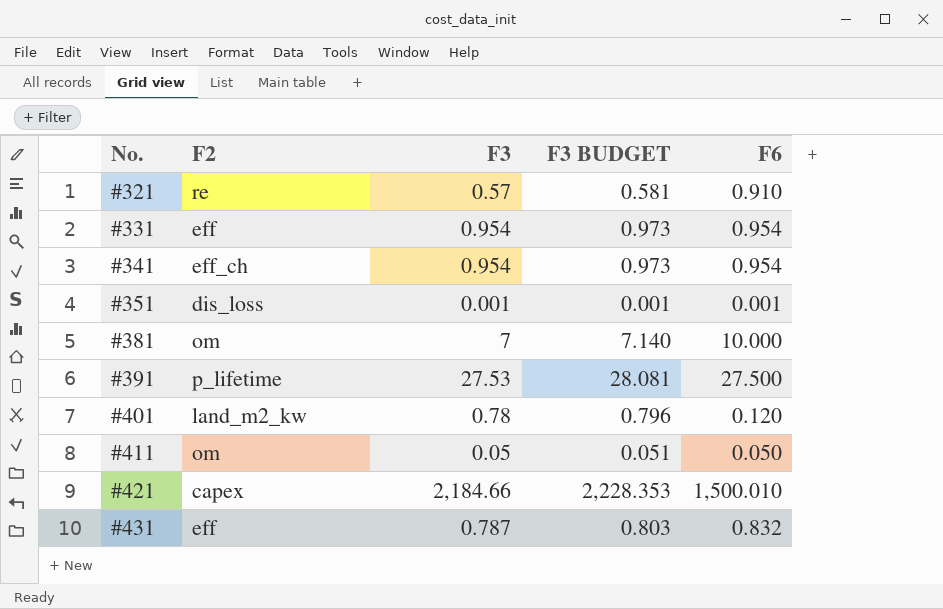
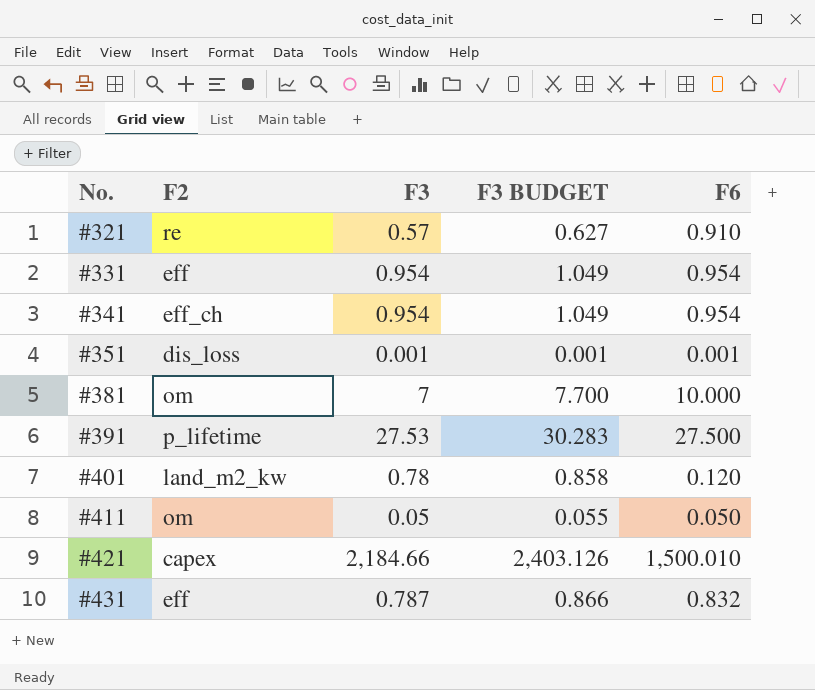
column F3 BUDGET | formula: [F3] * 1.02 -> [F3] * 1.1

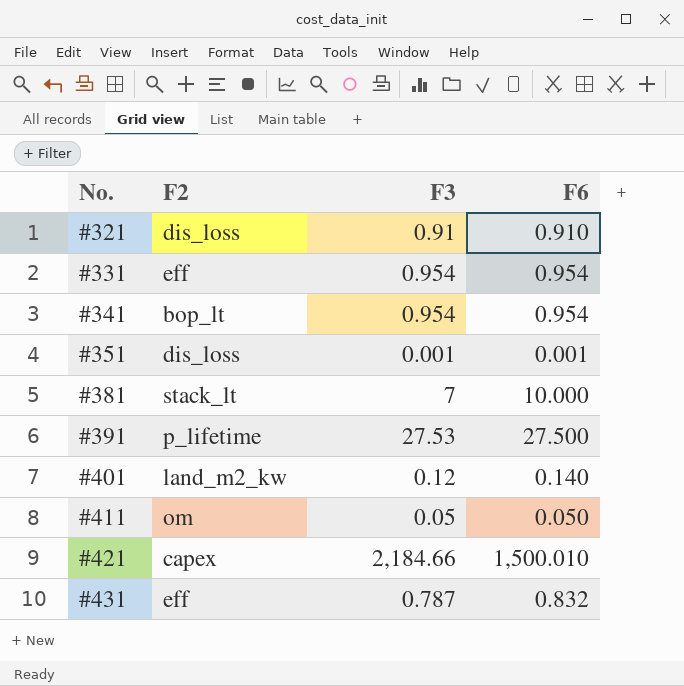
column F3 BUDGET | formula: [F3] * 1.1 -> none
#321 | F2: re -> dis_loss
#321 | F3: 0.57 -> 0.91
#341 | F2: eff_ch -> bop_lt
#381 | F2: om -> stack_lt
#401 | F3: 0.78 -> 0.12
#401 | F6: 0.120 -> 0.140

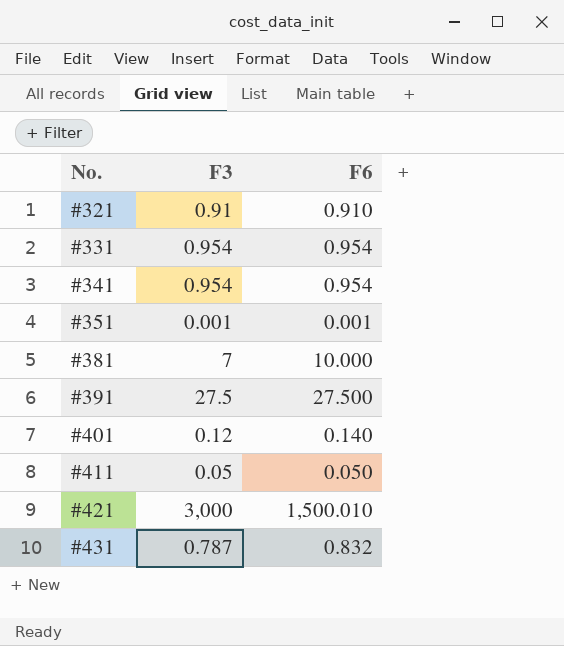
column F2 | position: 2 -> none
#391 | F3: 27.53 -> 27.5
#421 | F3: 2,184.66 -> 3,000

